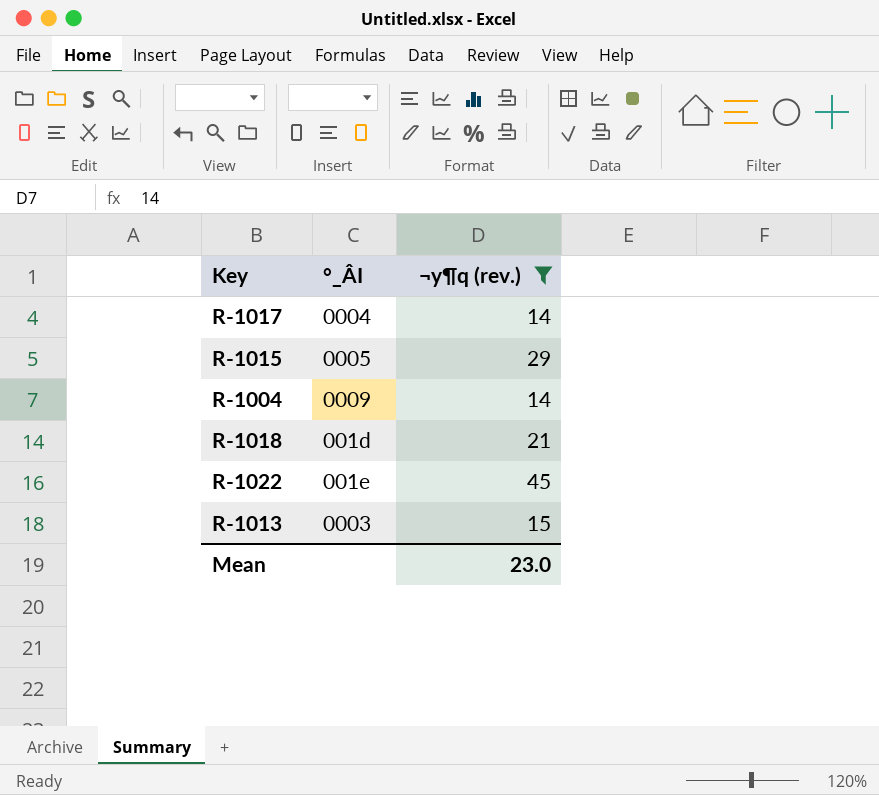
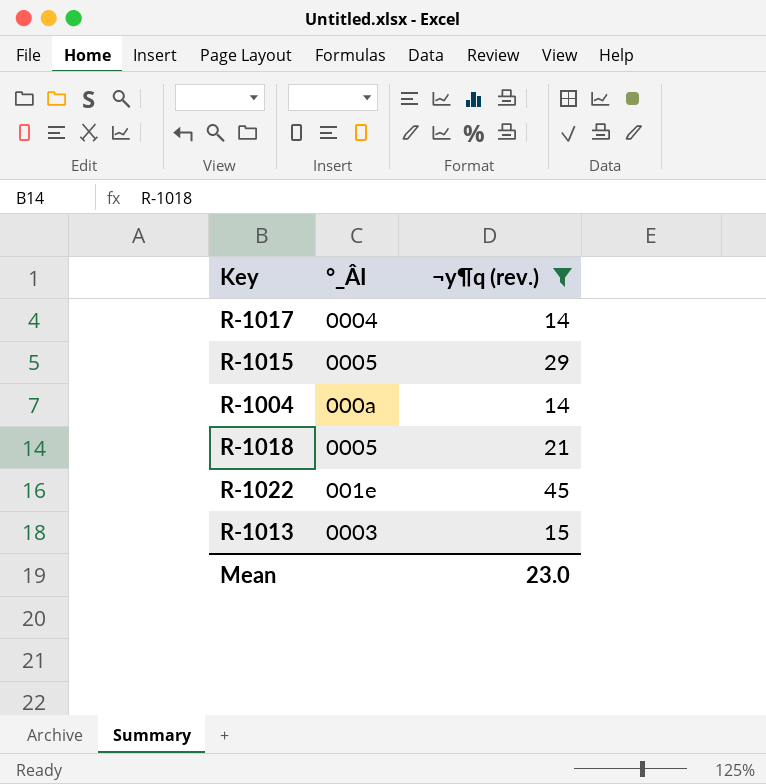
R-1004 | °_ÂI: 0009 -> 000a
R-1018 | °_ÂI: 001d -> 0005

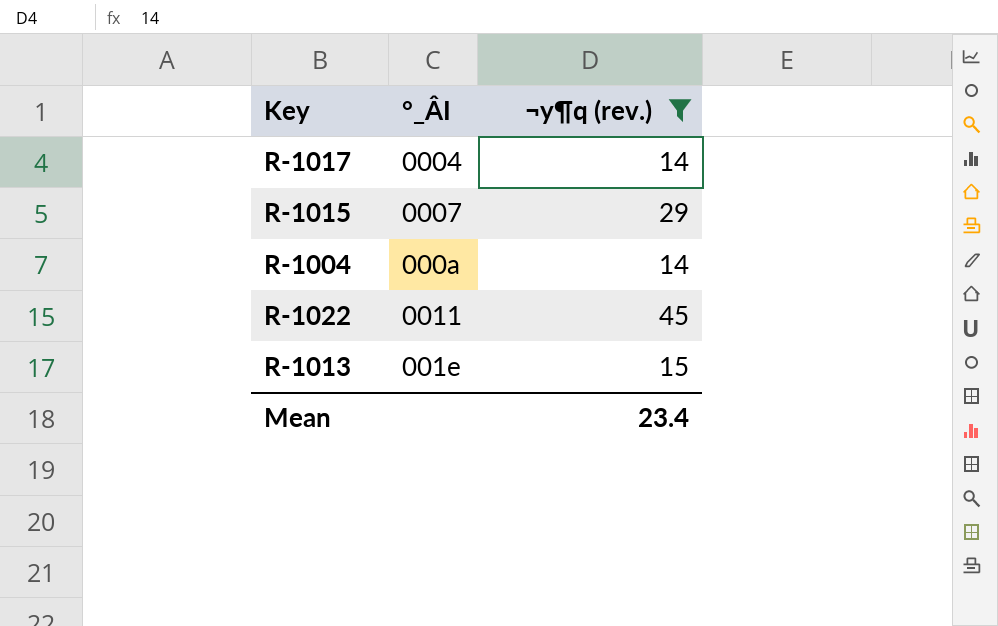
row R-1018: 0005 | 21 -> none
R-1015 | °_ÂI: 0005 -> 0007
R-1022 | °_ÂI: 001e -> 0011
R-1013 | °_ÂI: 0003 -> 001e
Mean | ¬y¶q (rev.): 23.0 -> 23.4

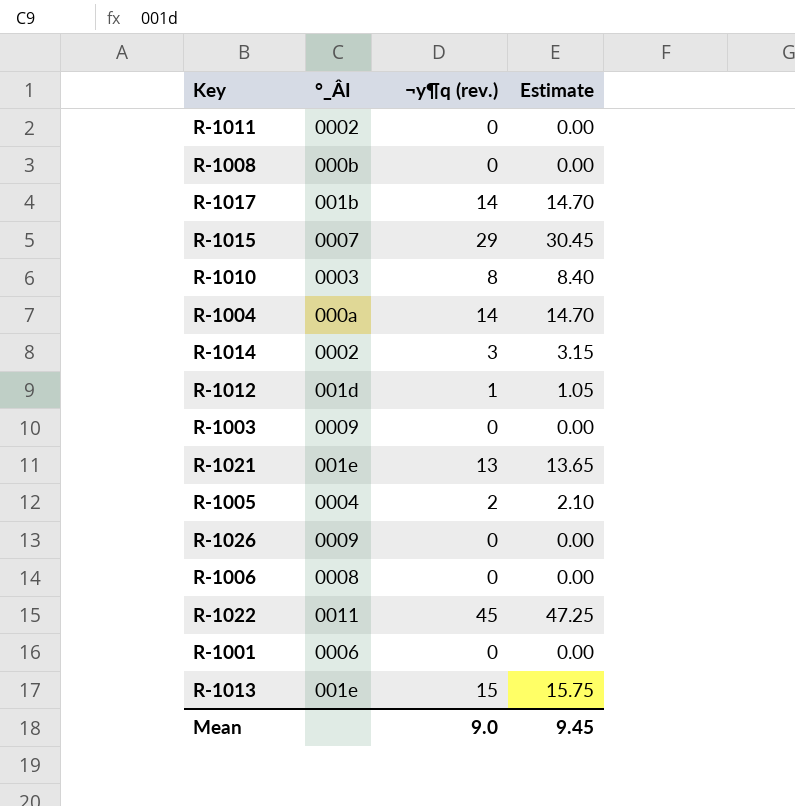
filter: ¬y¶q (rev.) >= 14 -> none
column Estimate | formula: none -> [¬y¶q (rev.)] * 1.05
R-1017 | °_ÂI: 0004 -> 001b
Mean | ¬y¶q (rev.): 23.4 -> 9.0

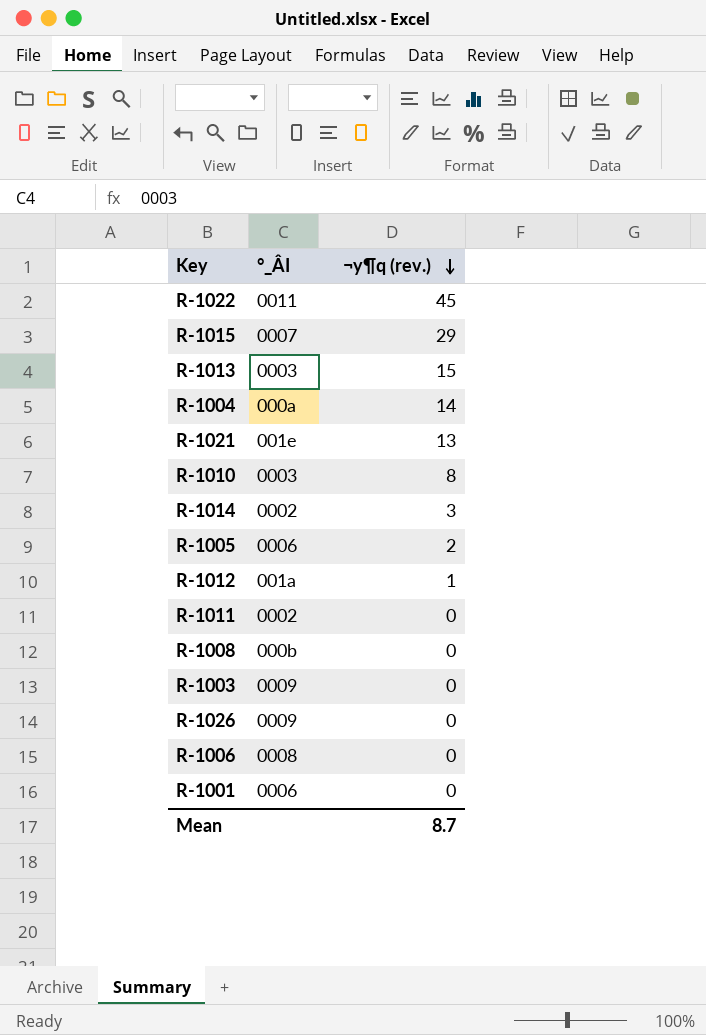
row order: none -> ¬y¶q (rev.) descending
column Estimate | formula: [¬y¶q (rev.)] * 1.05 -> none
row R-1017: 001b | 14 | 14.70 -> none
R-1013 | °_ÂI: 001e -> 0003
R-1005 | °_ÂI: 0004 -> 0006
R-1012 | °_ÂI: 001d -> 001a
Mean | ¬y¶q (rev.): 9.0 -> 8.7

